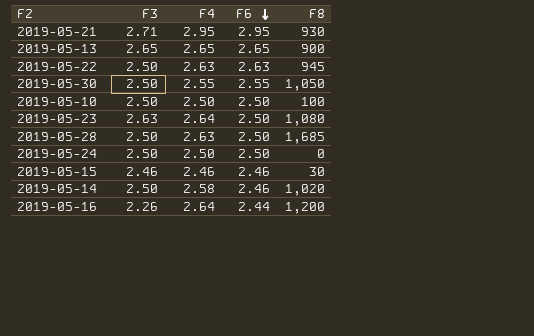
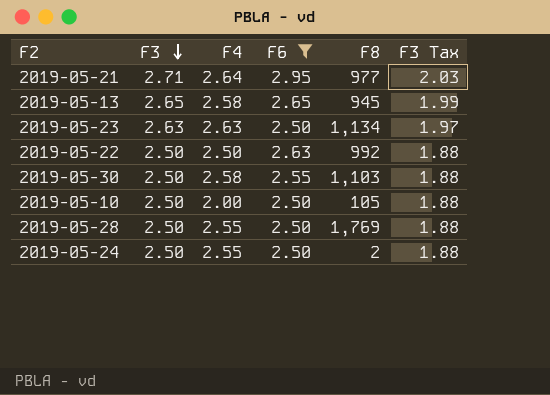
filter: none -> F6 >= 2.50
row order: F6 descending -> F3 descending
column F3 Tax | formula: none -> [F3] * 0.75
2019-05-21 | F4: 2.95 -> 2.64
2019-05-21 | F8: 930 -> 977
2019-05-13 | F4: 2.65 -> 2.58
2019-05-13 | F8: 900 -> 945
2019-05-23 | F4: 2.64 -> 2.63
2019-05-23 | F8: 1,080 -> 1,134
2019-05-22 | F4: 2.63 -> 2.50
2019-05-22 | F8: 945 -> 992
2019-05-30 | F4: 2.55 -> 2.58
2019-05-30 | F8: 1,050 -> 1,103
2019-05-10 | F4: 2.50 -> 2.00
2019-05-10 | F8: 100 -> 105
2019-05-28 | F4: 2.63 -> 2.55
2019-05-28 | F8: 1,685 -> 1,769
2019-05-24 | F4: 2.50 -> 2.55
2019-05-24 | F8: 0 -> 2

